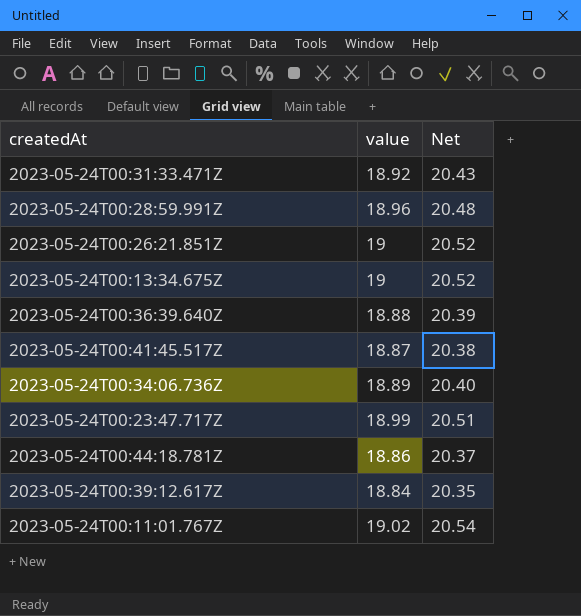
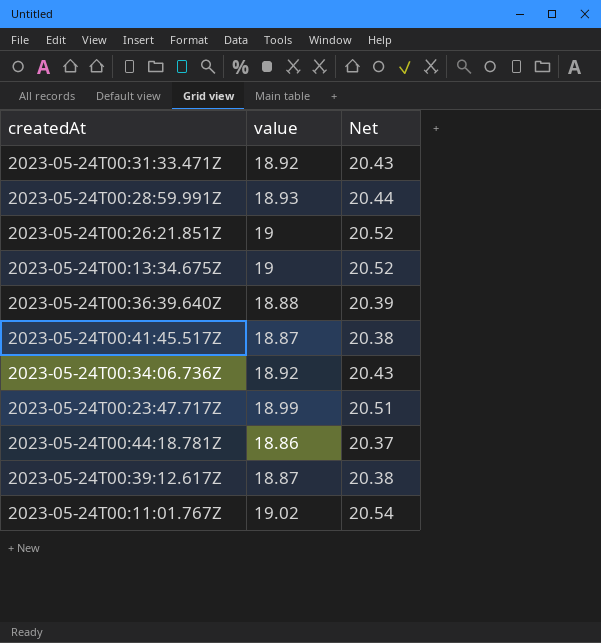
2023-05-24T00:28:59.991Z | value: 18.96 -> 18.93
2023-05-24T00:28:59.991Z | Net: 20.48 -> 20.44
2023-05-24T00:34:06.736Z | value: 18.89 -> 18.92
2023-05-24T00:34:06.736Z | Net: 20.40 -> 20.43
2023-05-24T00:39:12.617Z | value: 18.84 -> 18.87
2023-05-24T00:39:12.617Z | Net: 20.35 -> 20.38

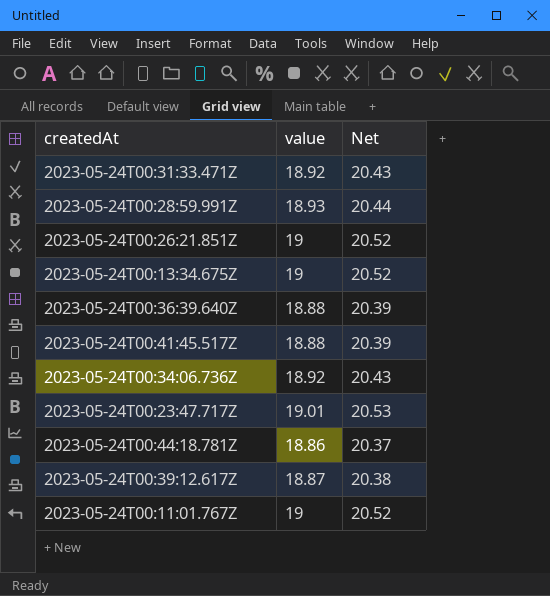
2023-05-24T00:41:45.517Z | value: 18.87 -> 18.88
2023-05-24T00:41:45.517Z | Net: 20.38 -> 20.39
2023-05-24T00:23:47.717Z | value: 18.99 -> 19.01
2023-05-24T00:23:47.717Z | Net: 20.51 -> 20.53
2023-05-24T00:11:01.767Z | value: 19.02 -> 19
2023-05-24T00:11:01.767Z | Net: 20.54 -> 20.52

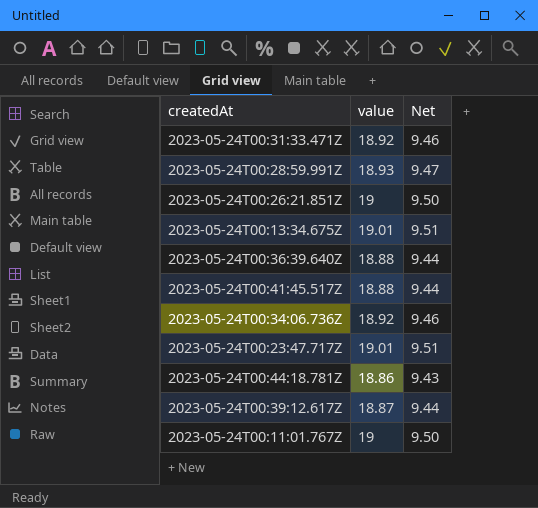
column Net | formula: [value] * 1.08 -> [value] * 0.5
2023-05-24T00:13:34.675Z | value: 19 -> 19.01

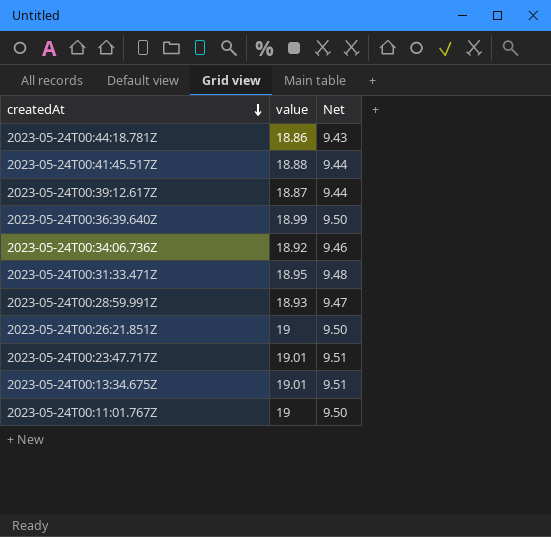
row order: none -> createdAt descending
2023-05-24T00:36:39.640Z | value: 18.88 -> 18.99
2023-05-24T00:36:39.640Z | Net: 9.44 -> 9.50
2023-05-24T00:31:33.471Z | value: 18.92 -> 18.95
2023-05-24T00:31:33.471Z | Net: 9.46 -> 9.48

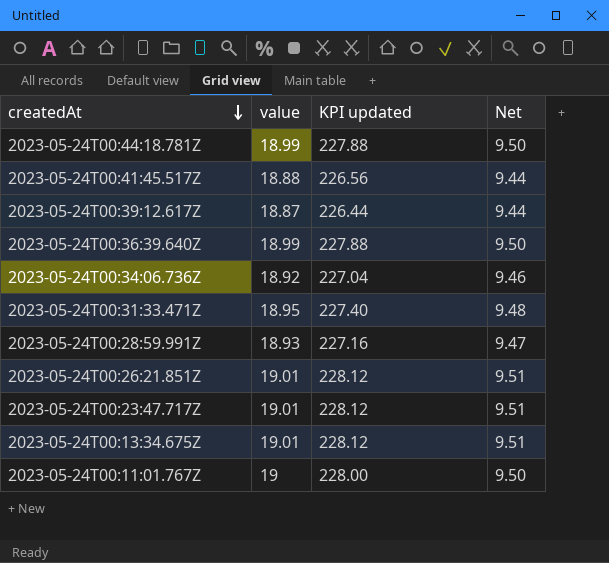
column KPI updated | formula: none -> [value] * 12
2023-05-24T00:44:18.781Z | value: 18.86 -> 18.99
2023-05-24T00:44:18.781Z | Net: 9.43 -> 9.50
2023-05-24T00:26:21.851Z | value: 19 -> 19.01
2023-05-24T00:26:21.851Z | Net: 9.50 -> 9.51

